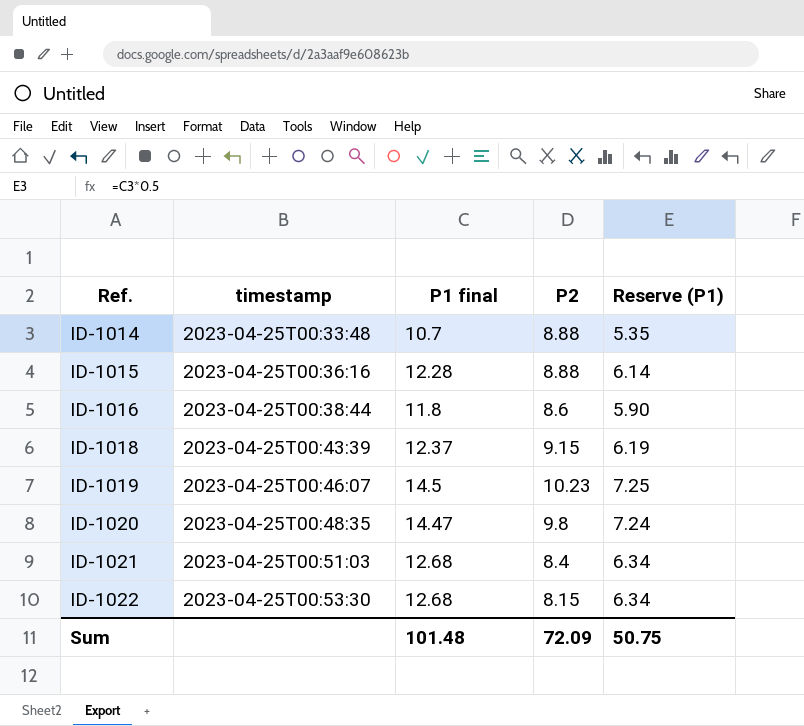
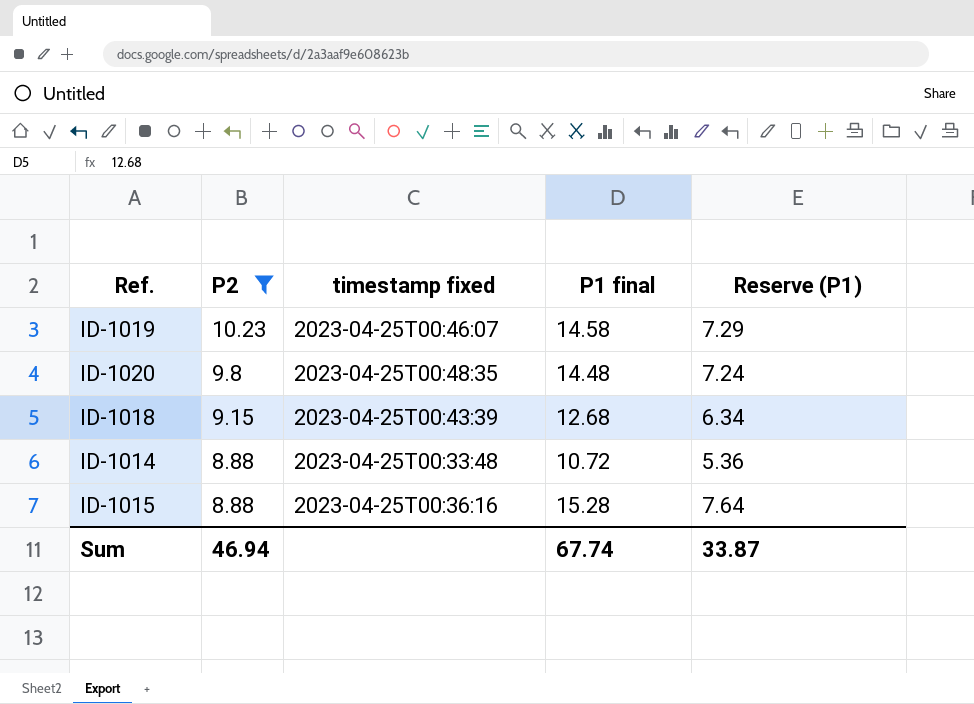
filter: none -> P2 >= 8.88
row order: Ref. ascending -> P2 descending
column P2 | position: 4 -> 2
column name: timestamp -> timestamp fixed
ID-1019 | P1 final: 14.5 -> 14.58
ID-1019 | Reserve (P1): 7.25 -> 7.29
ID-1020 | P1 final: 14.47 -> 14.48
ID-1018 | P1 final: 12.37 -> 12.68
ID-1018 | Reserve (P1): 6.19 -> 6.34
ID-1014 | P1 final: 10.7 -> 10.72
ID-1014 | Reserve (P1): 5.35 -> 5.36
ID-1015 | P1 final: 12.28 -> 15.28
ID-1015 | Reserve (P1): 6.14 -> 7.64
Sum | P2: 72.09 -> 46.94
Sum | P1 final: 101.48 -> 67.74
Sum | Reserve (P1): 50.75 -> 33.87

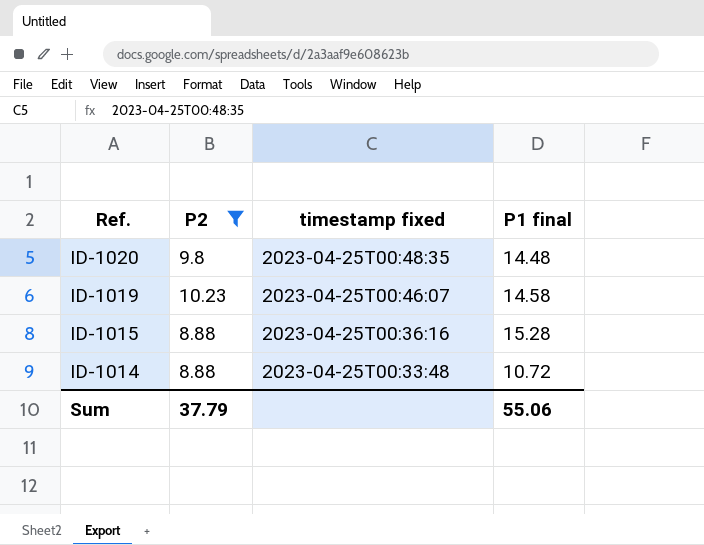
row order: P2 descending -> Ref. descending
column Reserve (P1) | formula: [P1 final] * 0.5 -> none
row ID-1018: 9.15 | 2023-04-25T00:43:39 | 12.68 | 6.34 -> none
Sum | P2: 46.94 -> 37.79
Sum | P1 final: 67.74 -> 55.06

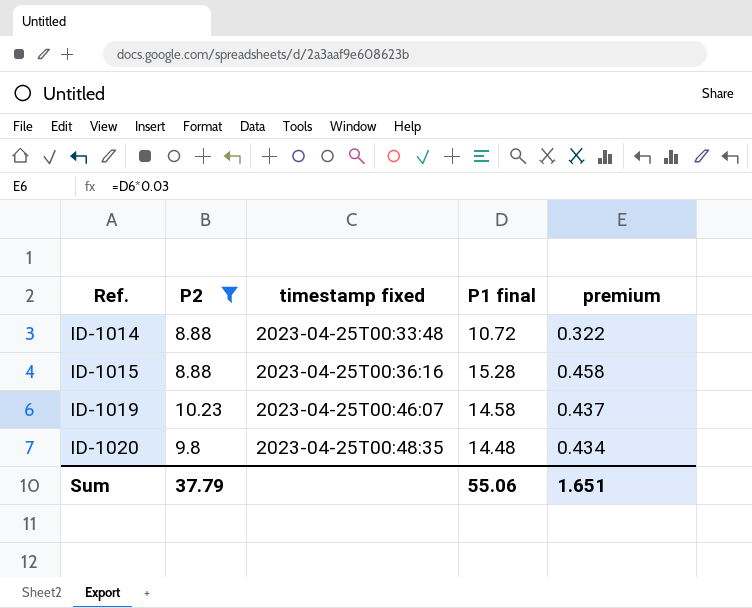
row order: Ref. descending -> Ref. ascending
column premium | formula: none -> [P1 final] * 0.03

